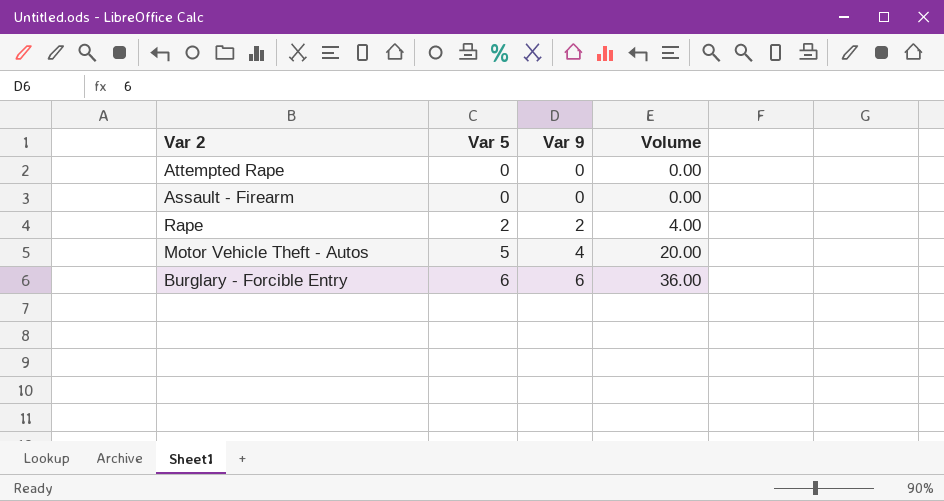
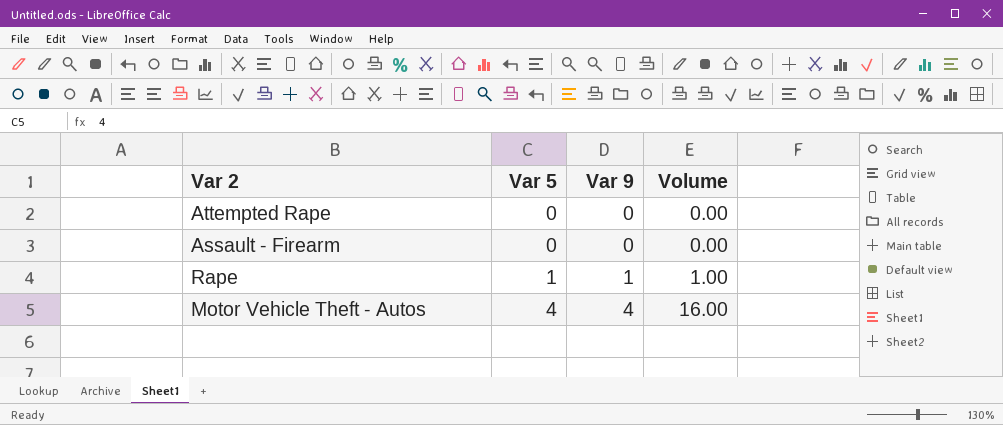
row Burglary - Forcible Entry: 6 | 6 | 36.00 -> none
Rape | Var 5: 2 -> 1
Rape | Var 9: 2 -> 1
Rape | Volume: 4.00 -> 1.00
Motor Vehicle Theft - Autos | Var 5: 5 -> 4
Motor Vehicle Theft - Autos | Volume: 20.00 -> 16.00

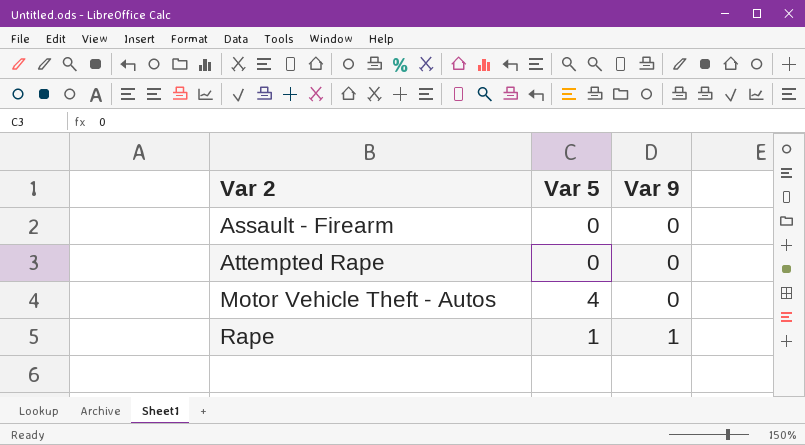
row order: Var 5 ascending -> Var 2 ascending
column Volume | formula: [Var 5] * [Var 9] -> none
Motor Vehicle Theft - Autos | Var 9: 4 -> 0

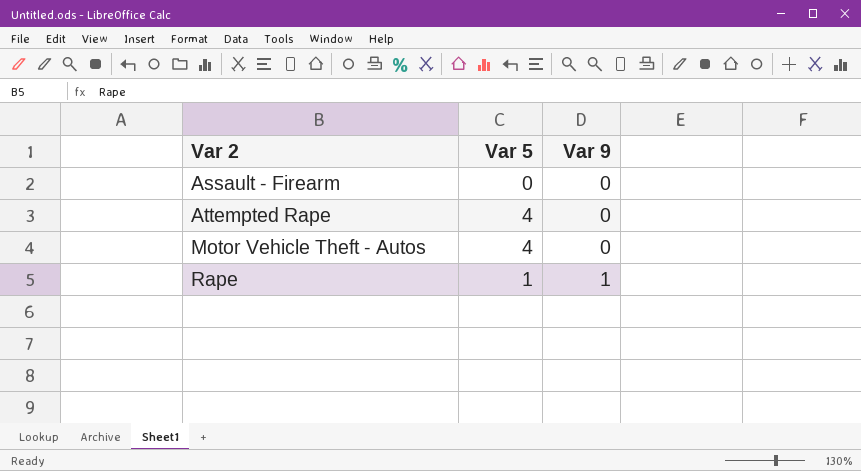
Attempted Rape | Var 5: 0 -> 4

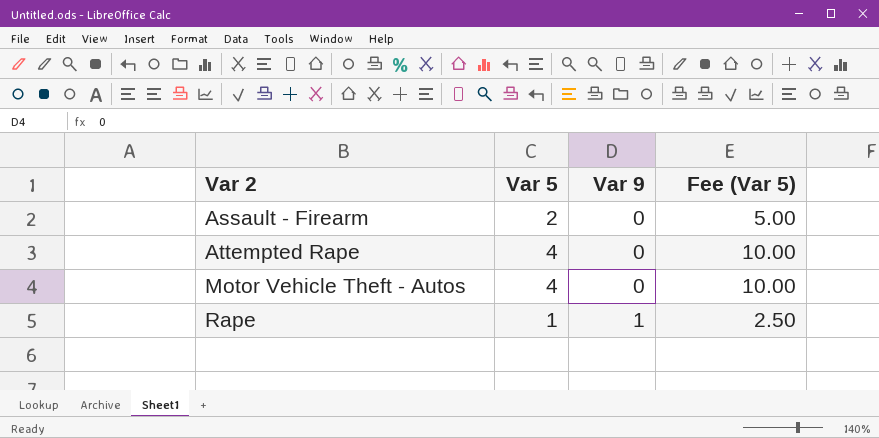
column Fee (Var 5) | formula: none -> [Var 5] * 2.5
Assault - Firearm | Var 5: 0 -> 2

